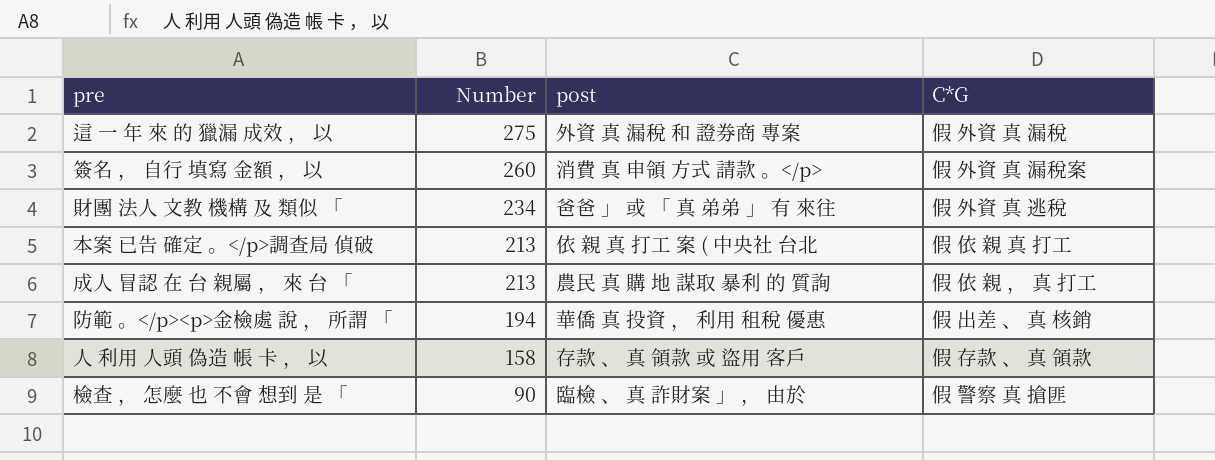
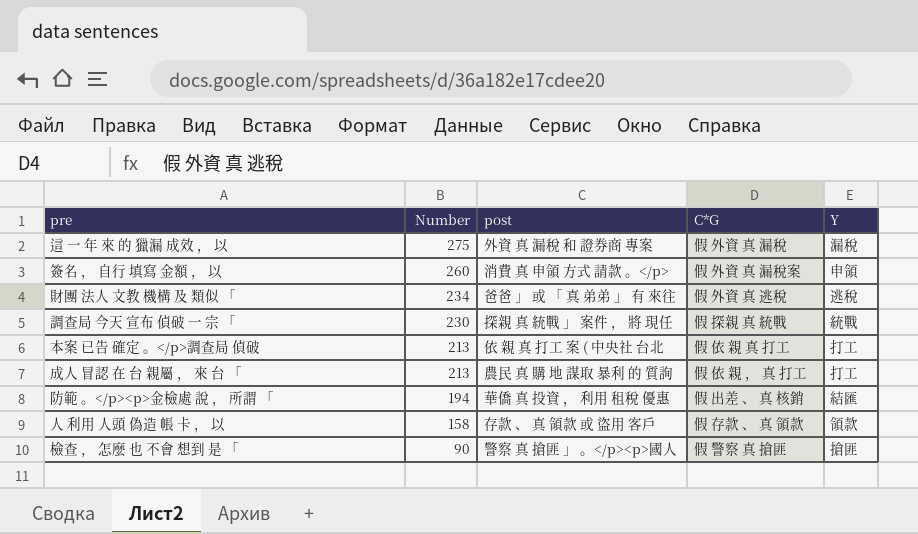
column Y | position: none -> 5
row 調查局 今天 宣布 偵破 一 宗 「: none -> 230 | 探親 真 統戰 」 案件 ， 將 現任 | 假 探親 真 統戰 | 統戰
檢查 ， 怎麼 也 不會 想到 是 「 | post: 臨檢 、 真 詐財案 」 ， 由於 -> 警察 真 搶匪 」 。</p><p>國人

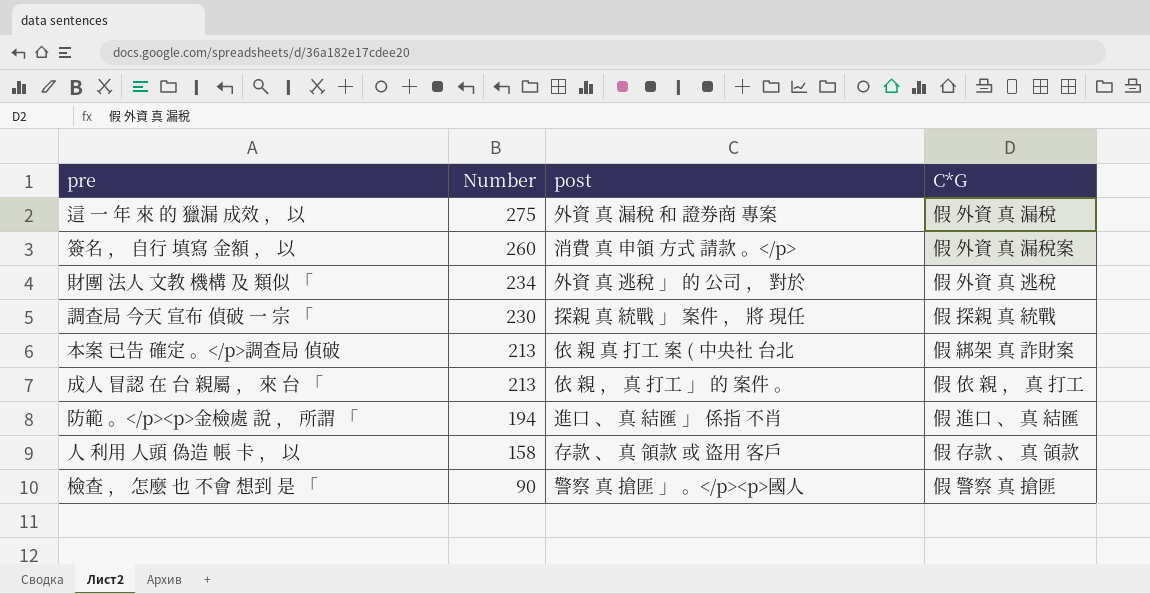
column Y | position: 5 -> none
財團 法人 文教 機構 及 類似 「 | post: 爸爸 」 或 「 真 弟弟 」 有 來往 -> 外資 真 逃稅 」 的 公司 ， 對於
本案 已告 確定 。</p>調查局 偵破 | C*G: 假 依 親 真 打工 -> 假 綁架 真 詐財案
成人 冒認 在 台 親屬 ， 來 台 「 | post: 農民 真 購 地 謀取 暴利 的 質詢 -> 依 親 ， 真 打工 」 的 案件 。
防範 。</p><p>金檢處 說 ， 所謂 「 | post: 華僑 真 投資 ， 利用 租稅 優惠 -> 進口 、 真 結匯 」 係指 不肖
防範 。</p><p>金檢處 說 ， 所謂 「 | C*G: 假 出差 、 真 核銷 -> 假 進口 、 真 結匯

